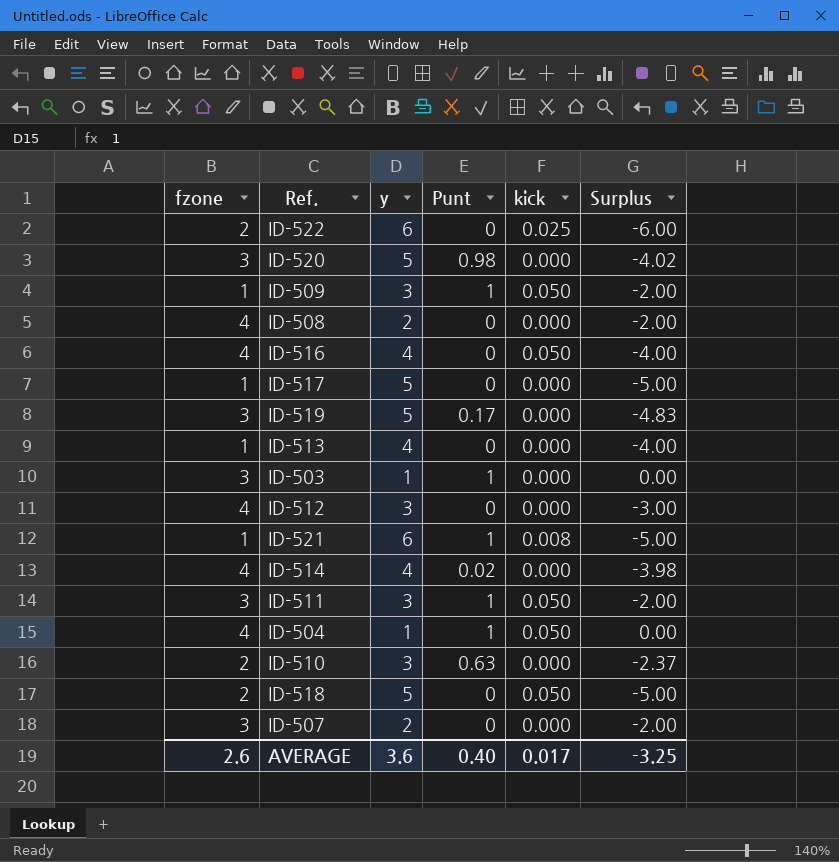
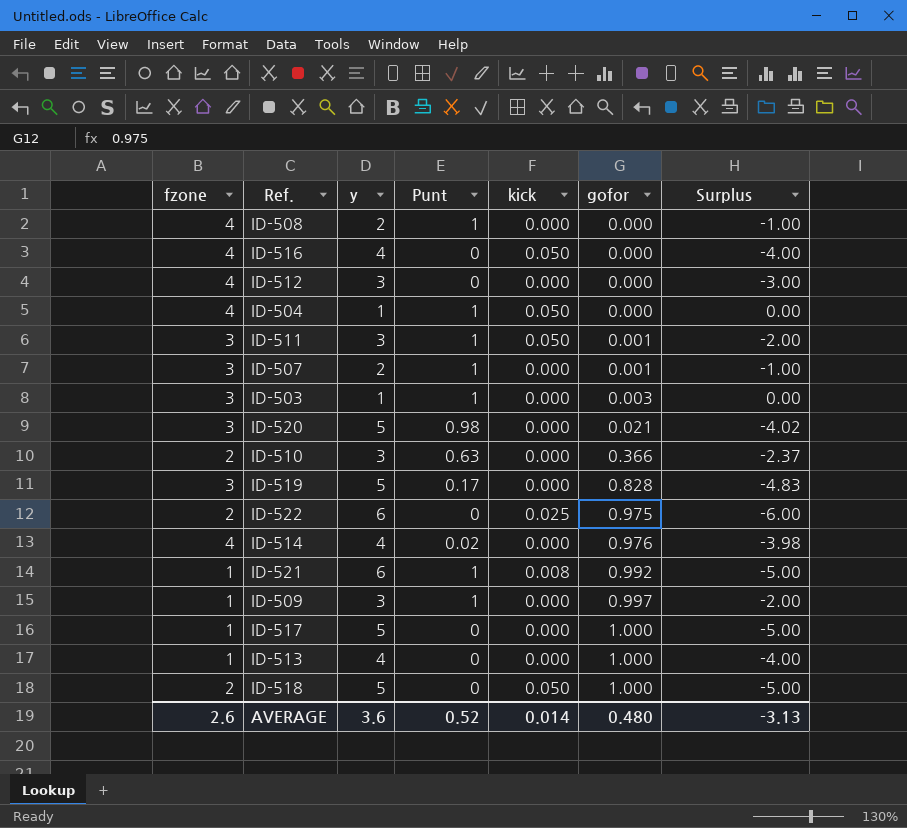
row order: none -> gofor ascending
column gofor | position: none -> 6
ID-508 | Punt: 0 -> 1
ID-508 | Surplus: -2.00 -> -1.00
ID-507 | Punt: 0 -> 1
ID-507 | Surplus: -2.00 -> -1.00
ID-509 | kick: 0.050 -> 0.000
AVERAGE | Punt: 0.40 -> 0.52
AVERAGE | kick: 0.017 -> 0.014
AVERAGE | Surplus: -3.25 -> -3.13

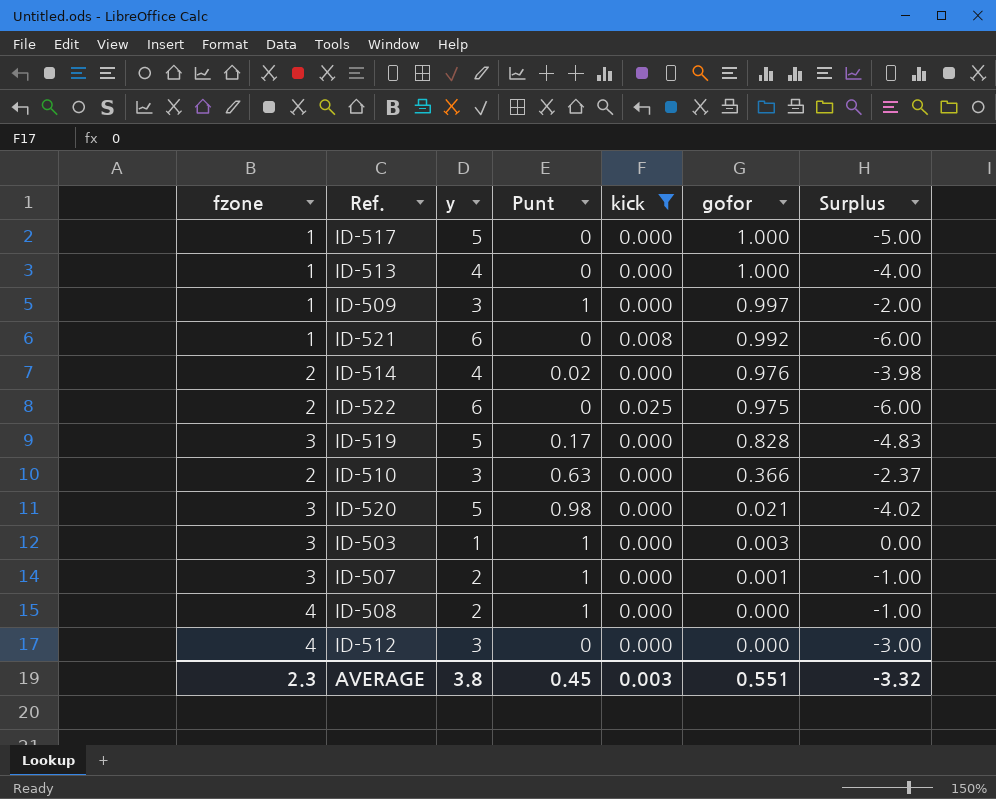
filter: none -> kick != 0.050
row order: gofor ascending -> gofor descending
ID-521 | Punt: 1 -> 0
ID-521 | Surplus: -5.00 -> -6.00
ID-514 | fzone: 4 -> 2
AVERAGE | fzone: 2.6 -> 2.3
AVERAGE | y: 3.6 -> 3.8
AVERAGE | Punt: 0.52 -> 0.45
AVERAGE | kick: 0.014 -> 0.003
AVERAGE | gofor: 0.480 -> 0.551
AVERAGE | Surplus: -3.13 -> -3.32

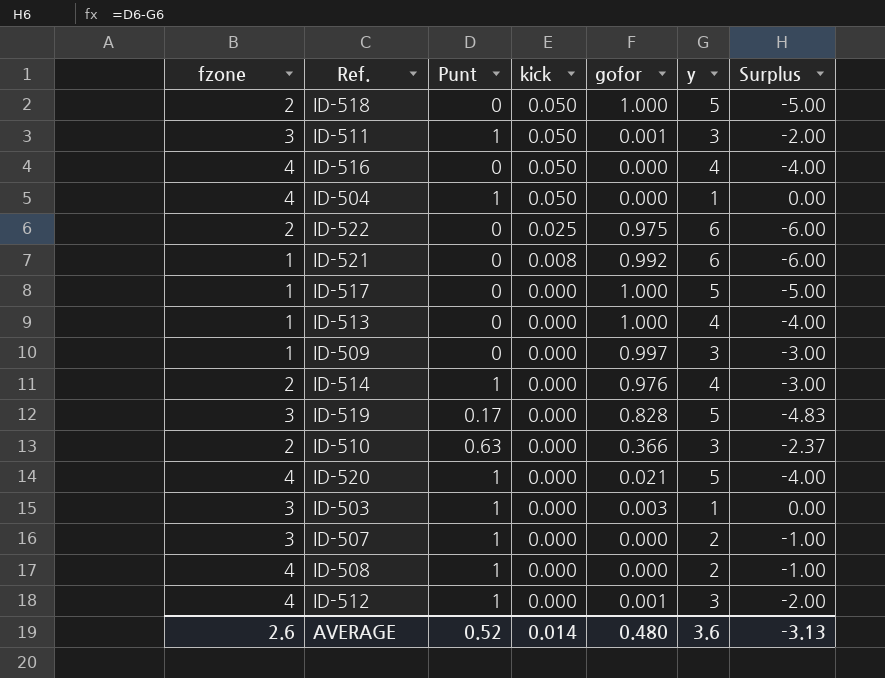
filter: kick != 0.050 -> none
row order: gofor descending -> kick descending
column y | position: 3 -> 6
ID-509 | Punt: 1 -> 0
ID-509 | Surplus: -2.00 -> -3.00
ID-514 | Punt: 0.02 -> 1
ID-514 | Surplus: -3.98 -> -3.00
ID-520 | fzone: 3 -> 4
ID-520 | Punt: 0.98 -> 1
ID-520 | Surplus: -4.02 -> -4.00
ID-507 | gofor: 0.001 -> 0.000
ID-512 | Punt: 0 -> 1
ID-512 | gofor: 0.000 -> 0.001
ID-512 | Surplus: -3.00 -> -2.00
AVERAGE | fzone: 2.3 -> 2.6
AVERAGE | Punt: 0.45 -> 0.52
AVERAGE | kick: 0.003 -> 0.014
AVERAGE | gofor: 0.551 -> 0.480
AVERAGE | y: 3.8 -> 3.6
AVERAGE | Surplus: -3.32 -> -3.13

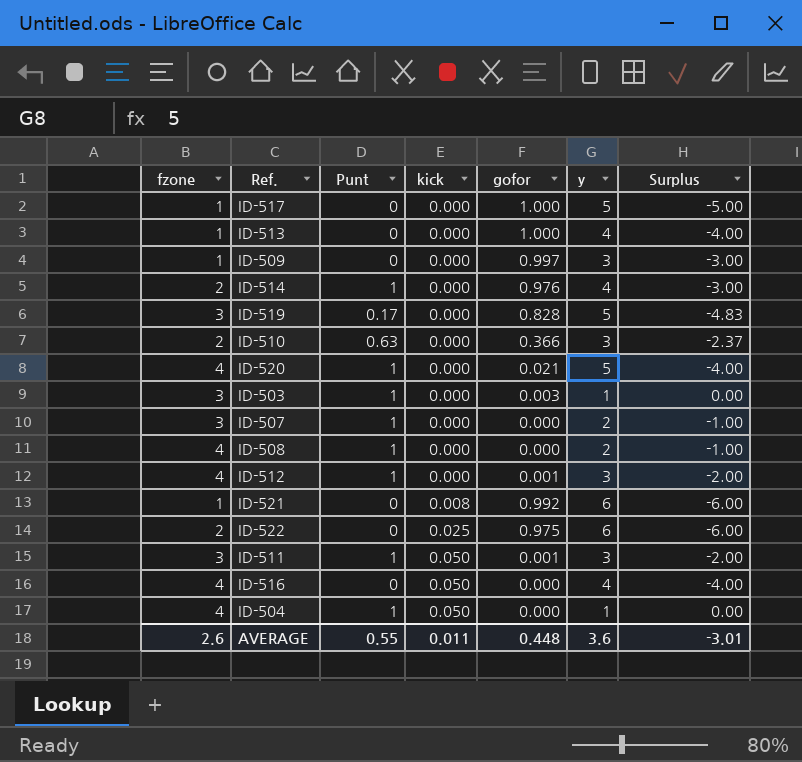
row order: kick descending -> kick ascending
row ID-518: 2 | 0 | 0.050 | 1.000 | 5 | -5.00 -> none
AVERAGE | Punt: 0.52 -> 0.55
AVERAGE | kick: 0.014 -> 0.011
AVERAGE | gofor: 0.480 -> 0.448
AVERAGE | Surplus: -3.13 -> -3.01

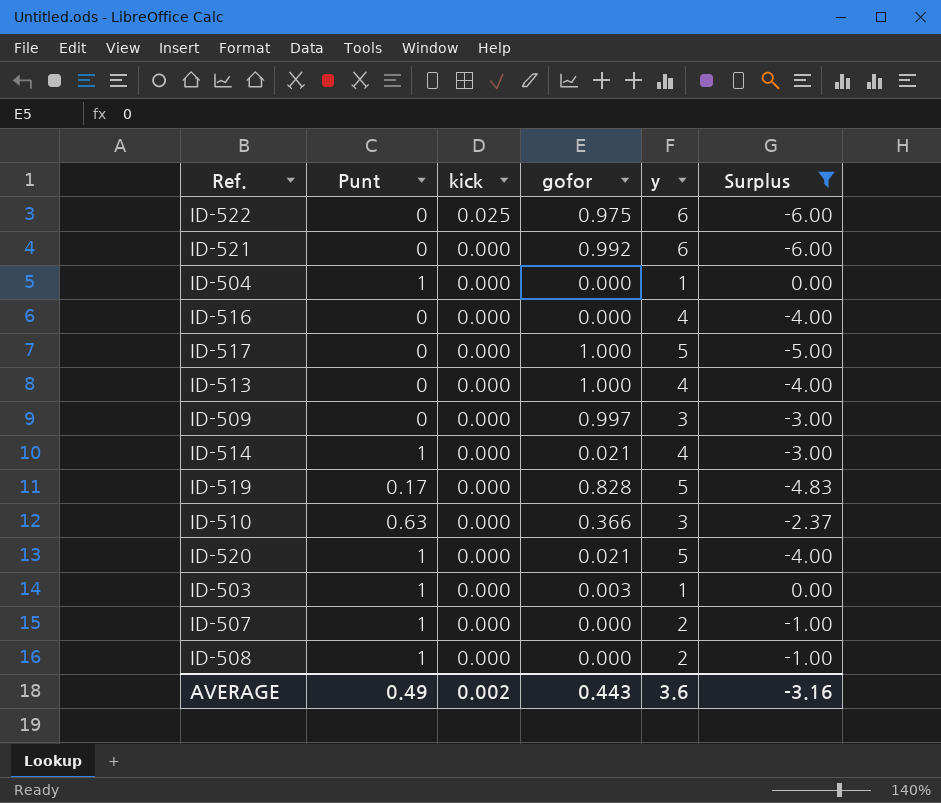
filter: none -> Surplus != -2.00
row order: kick ascending -> kick descending
column fzone | position: 1 -> none
ID-521 | kick: 0.008 -> 0.000
ID-504 | kick: 0.050 -> 0.000
ID-516 | kick: 0.050 -> 0.000
ID-514 | gofor: 0.976 -> 0.021
AVERAGE | Punt: 0.55 -> 0.49
AVERAGE | kick: 0.011 -> 0.002
AVERAGE | gofor: 0.448 -> 0.443
AVERAGE | Surplus: -3.01 -> -3.16

